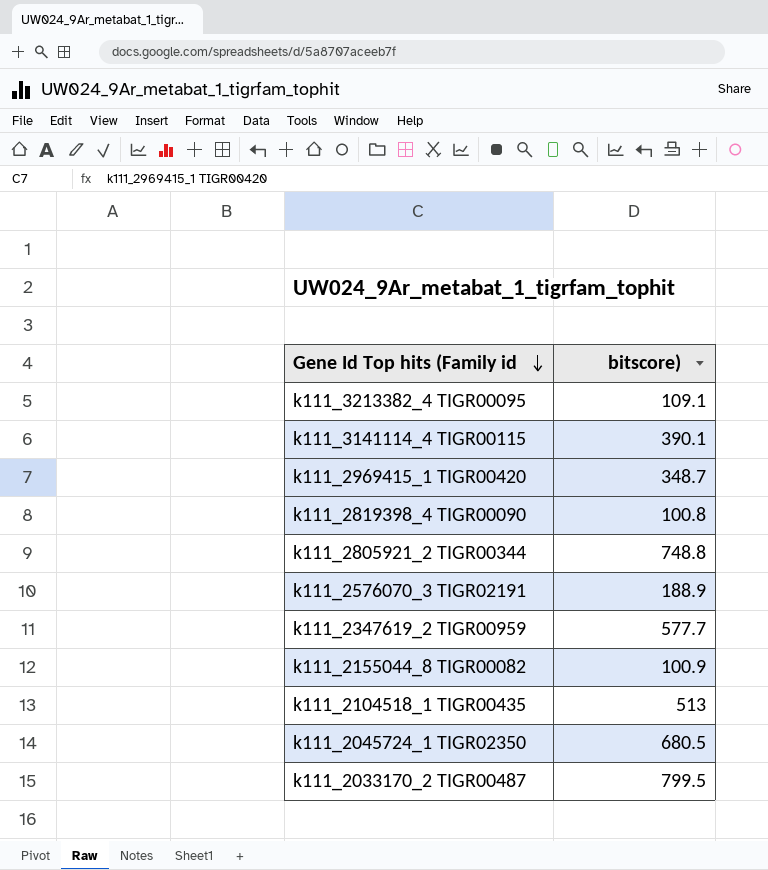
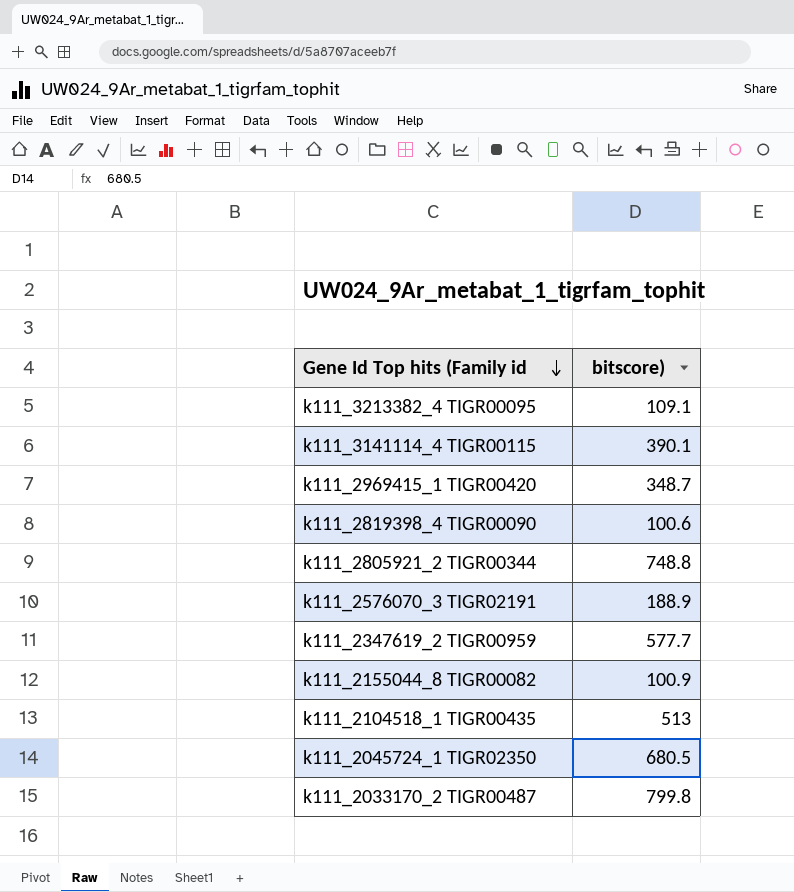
k111_2819398_4 TIGR00090 | bitscore): 100.8 -> 100.6
k111_2033170_2 TIGR00487 | bitscore): 799.5 -> 799.8

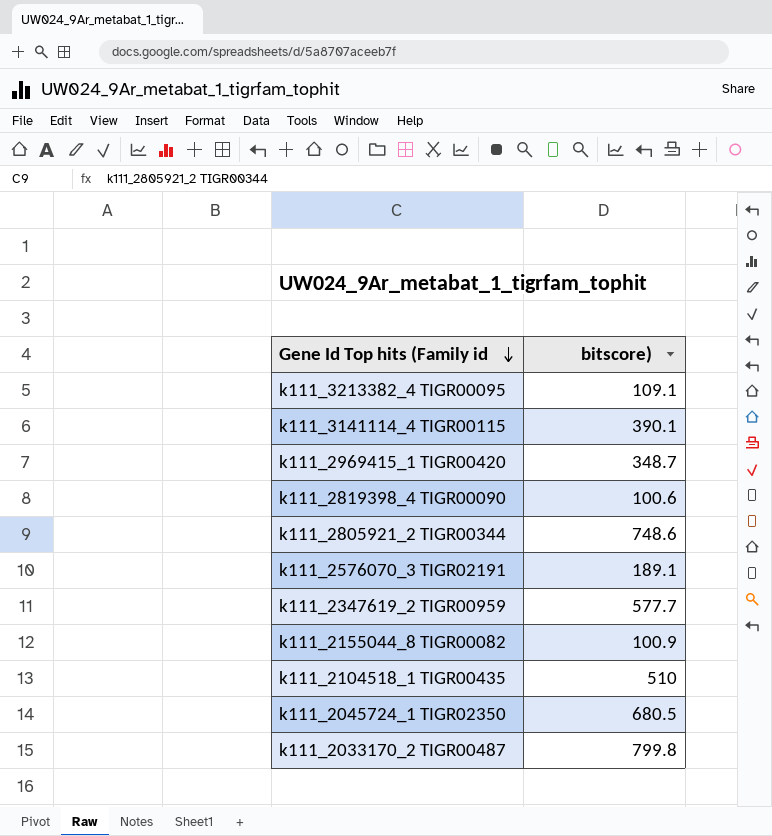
k111_2805921_2 TIGR00344 | bitscore): 748.8 -> 748.6
k111_2576070_3 TIGR02191 | bitscore): 188.9 -> 189.1
k111_2104518_1 TIGR00435 | bitscore): 513 -> 510

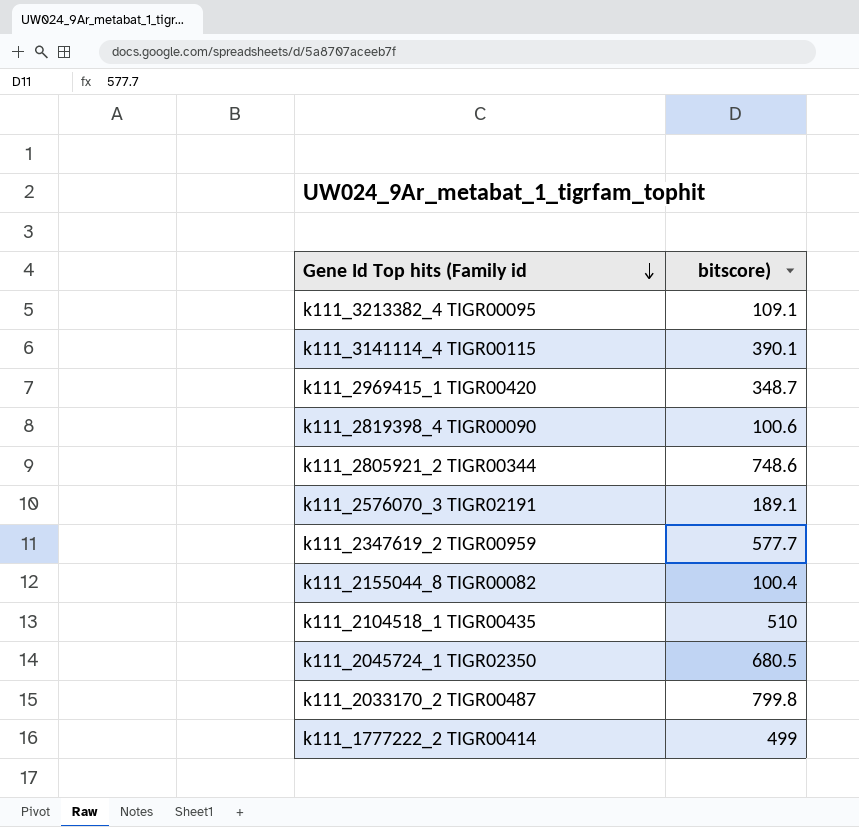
k111_2155044_8 TIGR00082 | bitscore): 100.9 -> 100.4
row k111_1777222_2 TIGR00414: none -> 499

